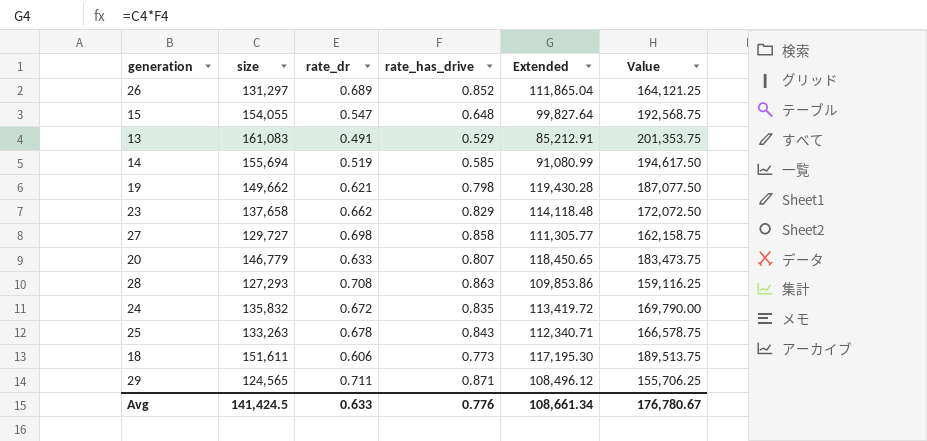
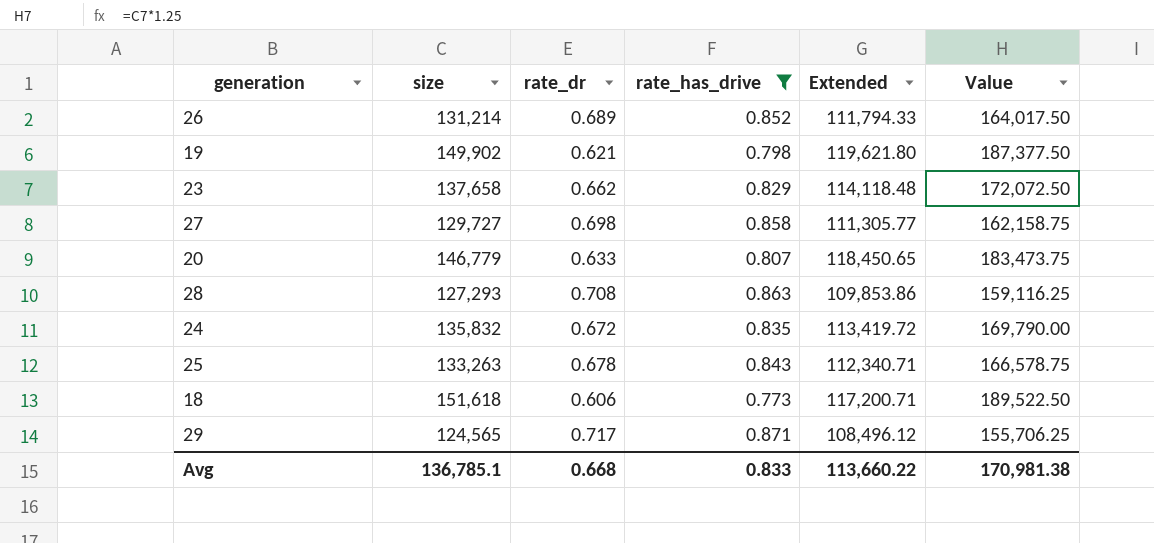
filter: none -> rate_has_drive >= 0.773
26 | size: 131,297 -> 131,214
26 | Extended: 111,865.04 -> 111,794.33
26 | Value: 164,121.25 -> 164,017.50
19 | size: 149,662 -> 149,902
19 | Extended: 119,430.28 -> 119,621.80
19 | Value: 187,077.50 -> 187,377.50
18 | size: 151,611 -> 151,618
18 | Extended: 117,195.30 -> 117,200.71
18 | Value: 189,513.75 -> 189,522.50
29 | rate_dr: 0.711 -> 0.717
Avg | size: 141,424.5 -> 136,785.1
Avg | rate_dr: 0.633 -> 0.668
Avg | rate_has_drive: 0.776 -> 0.833
Avg | Extended: 108,661.34 -> 113,660.22
Avg | Value: 176,780.67 -> 170,981.38

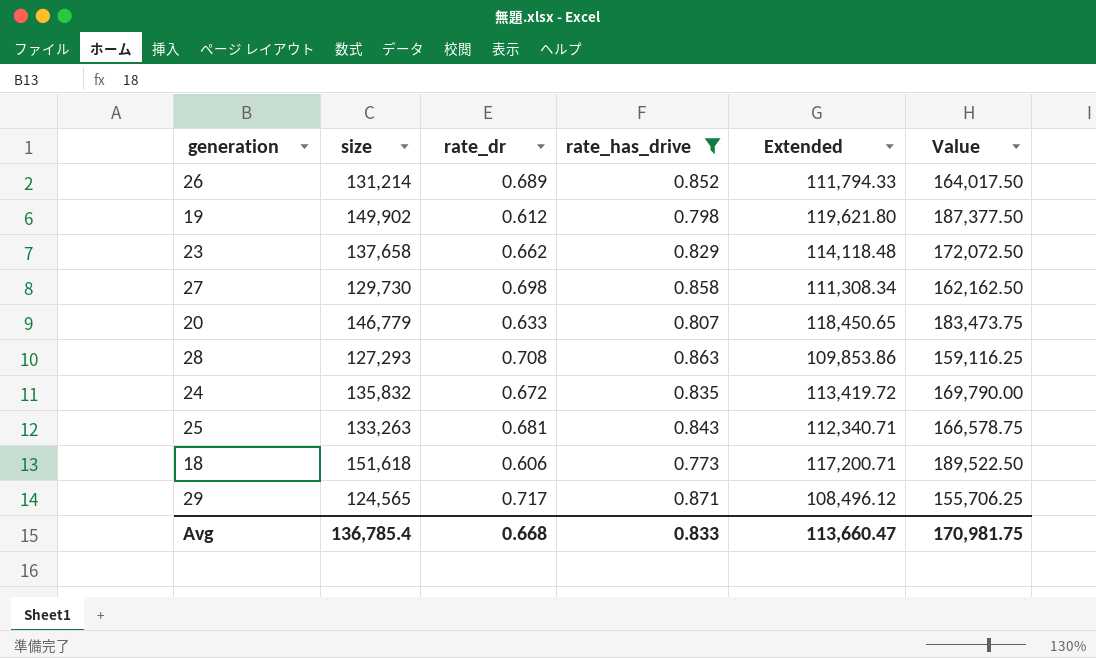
19 | rate_dr: 0.621 -> 0.612
27 | size: 129,727 -> 129,730
27 | Extended: 111,305.77 -> 111,308.34
27 | Value: 162,158.75 -> 162,162.50
25 | rate_dr: 0.678 -> 0.681
Avg | size: 136,785.1 -> 136,785.4
Avg | Extended: 113,660.22 -> 113,660.47
Avg | Value: 170,981.38 -> 170,981.75

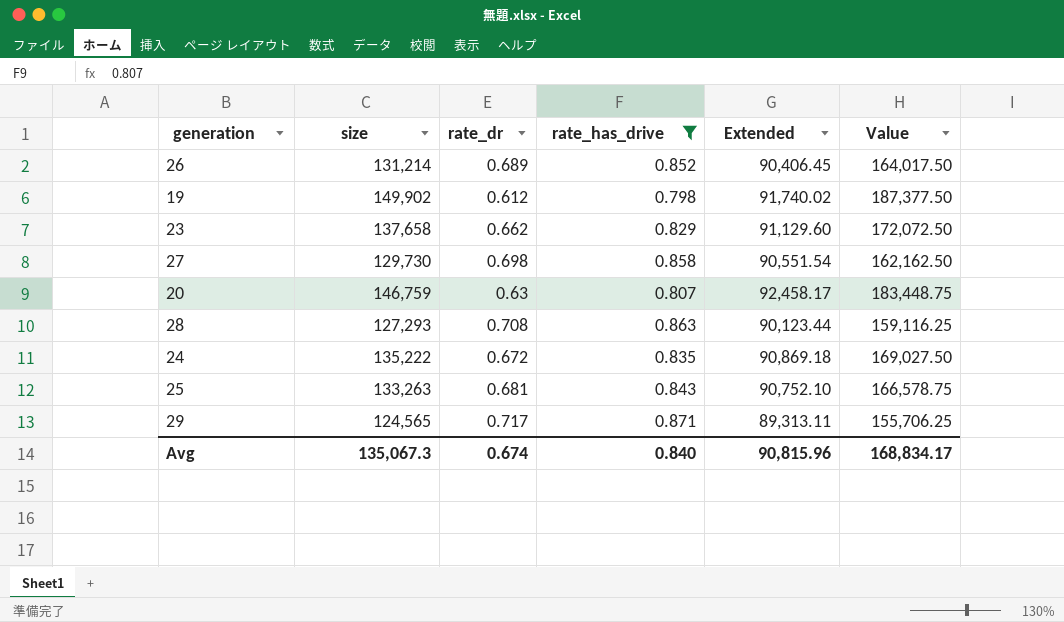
column Extended | formula: [size] * [rate_has_drive] -> [size] * [rate_dr]
row 18: 151,618 | 0.606 | 0.773 | 117,200.71 | 189,522.50 -> none
20 | size: 146,779 -> 146,759
20 | rate_dr: 0.633 -> 0.63
20 | Value: 183,473.75 -> 183,448.75
24 | size: 135,832 -> 135,222
24 | Value: 169,790.00 -> 169,027.50
Avg | size: 136,785.4 -> 135,067.3
Avg | rate_dr: 0.668 -> 0.674
Avg | rate_has_drive: 0.833 -> 0.840
Avg | Extended: 113,660.47 -> 90,815.96
Avg | Value: 170,981.75 -> 168,834.17

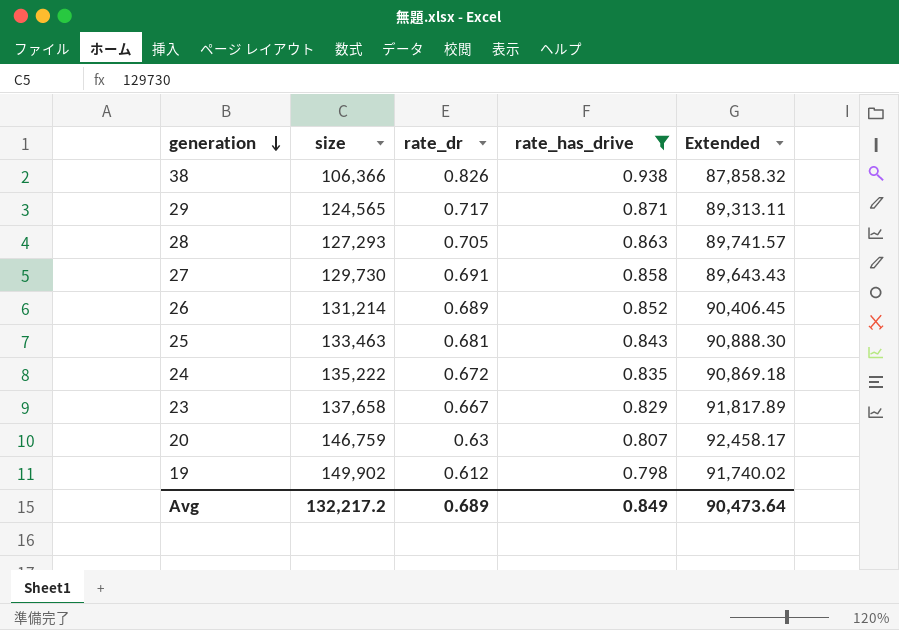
row order: none -> generation descending
column Value | formula: [size] * 1.25 -> none
row 38: none -> 106,366 | 0.826 | 0.938 | 87,858.32
28 | rate_dr: 0.708 -> 0.705
28 | Extended: 90,123.44 -> 89,741.57
27 | rate_dr: 0.698 -> 0.691
27 | Extended: 90,551.54 -> 89,643.43
25 | size: 133,263 -> 133,463
25 | Extended: 90,752.10 -> 90,888.30
23 | rate_dr: 0.662 -> 0.667
23 | Extended: 91,129.60 -> 91,817.89
Avg | size: 135,067.3 -> 132,217.2
Avg | rate_dr: 0.674 -> 0.689
Avg | rate_has_drive: 0.840 -> 0.849
Avg | Extended: 90,815.96 -> 90,473.64

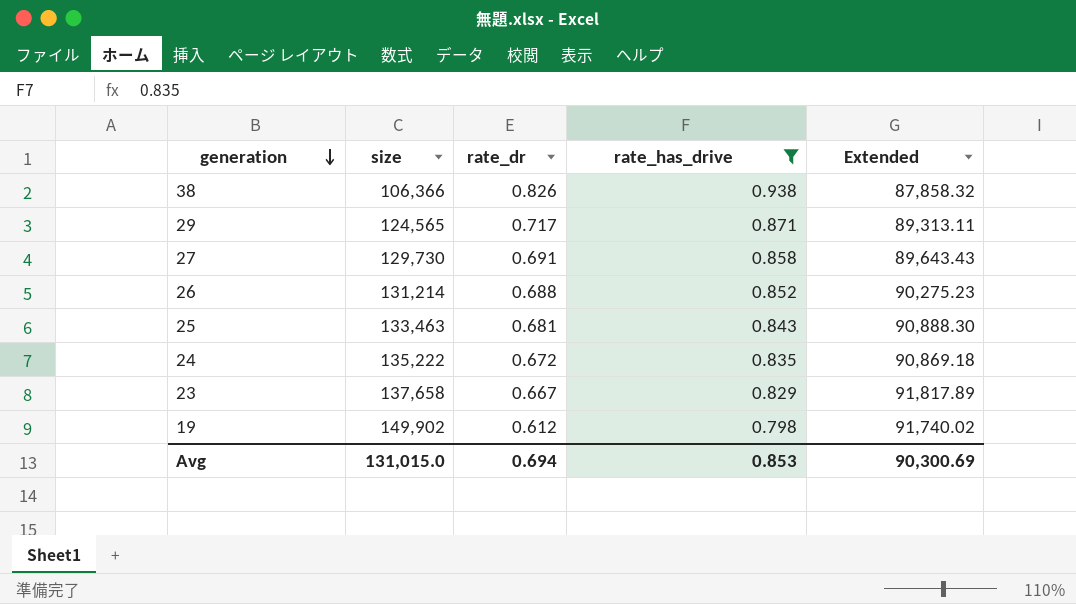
row 28: 127,293 | 0.705 | 0.863 | 89,741.57 -> none
row 20: 146,759 | 0.63 | 0.807 | 92,458.17 -> none
26 | rate_dr: 0.689 -> 0.688
26 | Extended: 90,406.45 -> 90,275.23
Avg | size: 132,217.2 -> 131,015.0
Avg | rate_dr: 0.689 -> 0.694
Avg | rate_has_drive: 0.849 -> 0.853
Avg | Extended: 90,473.64 -> 90,300.69

